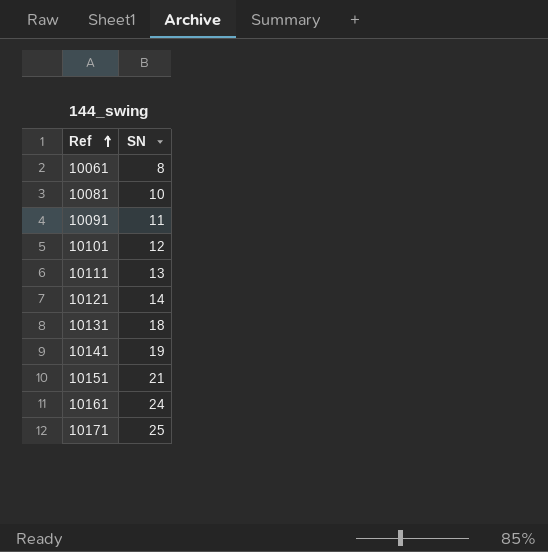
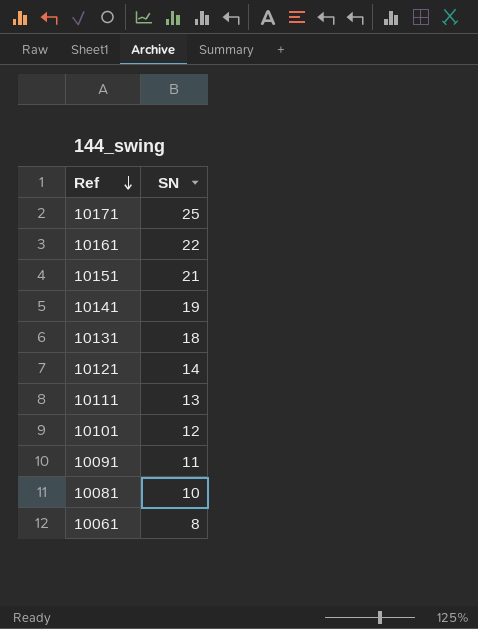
row order: Ref ascending -> Ref descending
10161 | SN: 24 -> 22

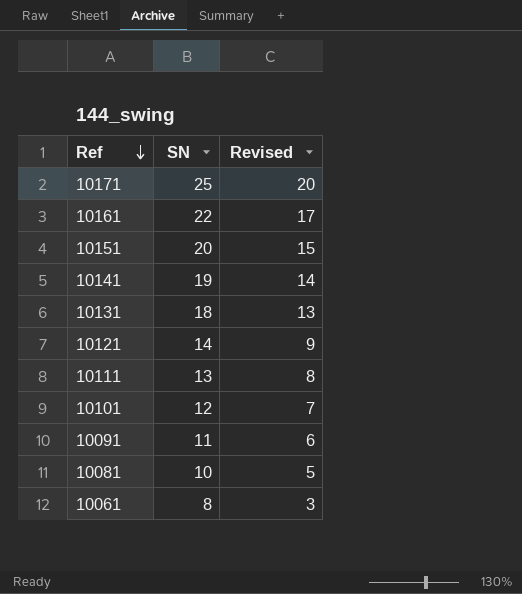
column Revised | formula: none -> [SN] - 5
10151 | SN: 21 -> 20

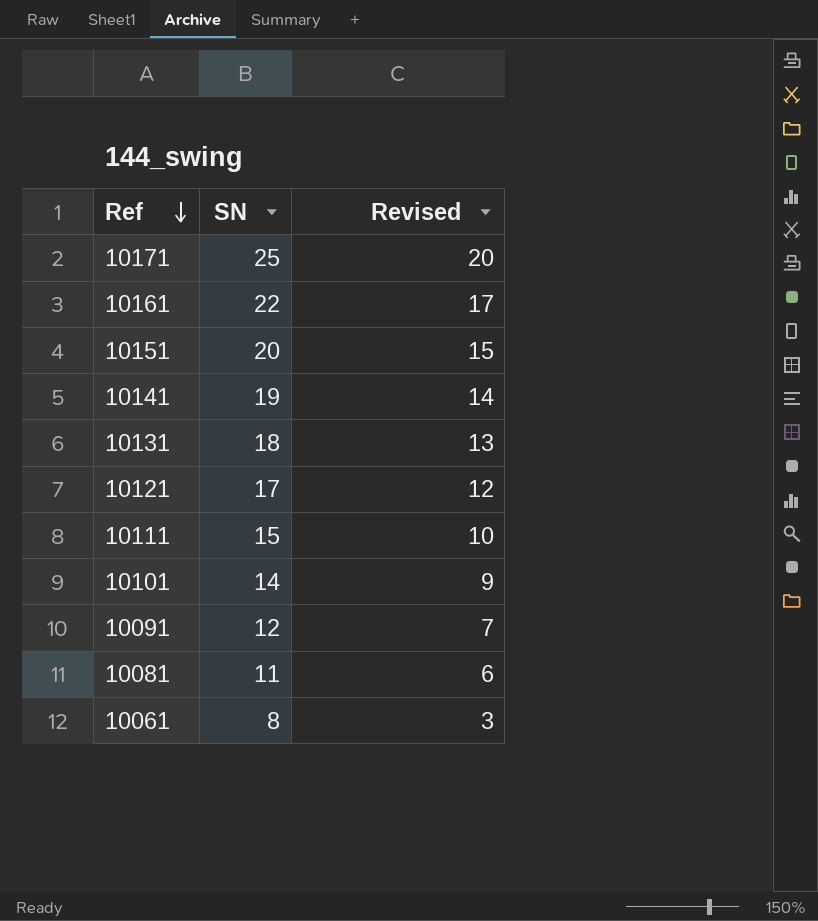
10121 | SN: 14 -> 17
10121 | Revised: 9 -> 12
10111 | SN: 13 -> 15
10111 | Revised: 8 -> 10
10101 | SN: 12 -> 14
10101 | Revised: 7 -> 9
10091 | SN: 11 -> 12
10091 | Revised: 6 -> 7
10081 | SN: 10 -> 11
10081 | Revised: 5 -> 6

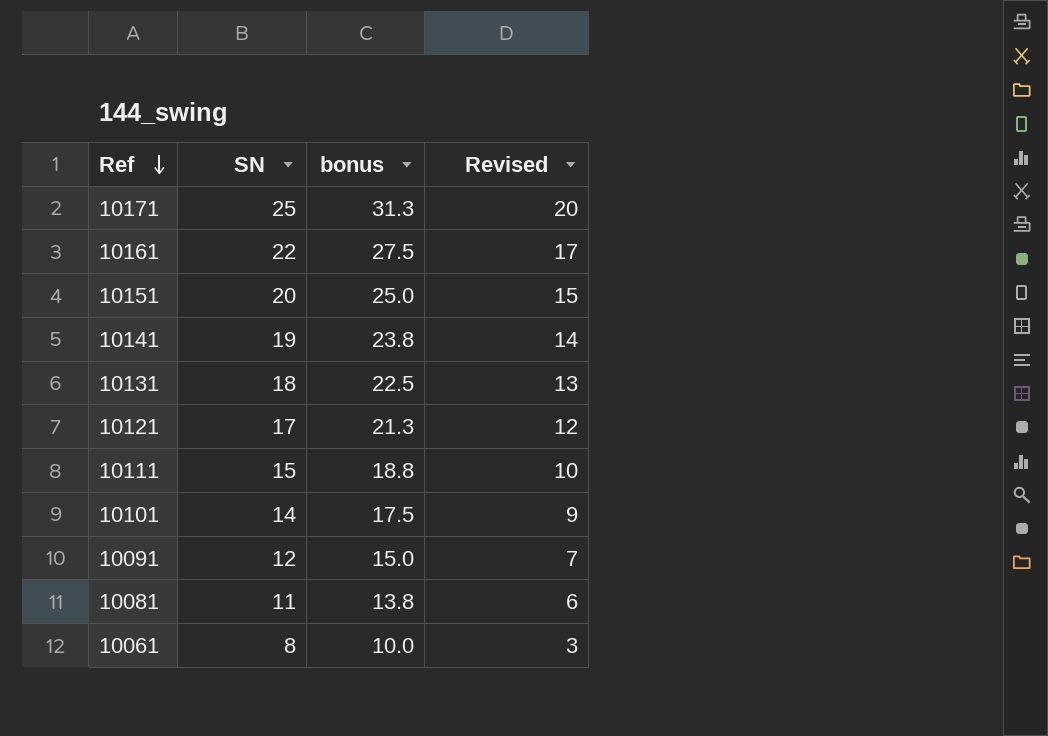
column bonus | formula: none -> [SN] * 1.25

